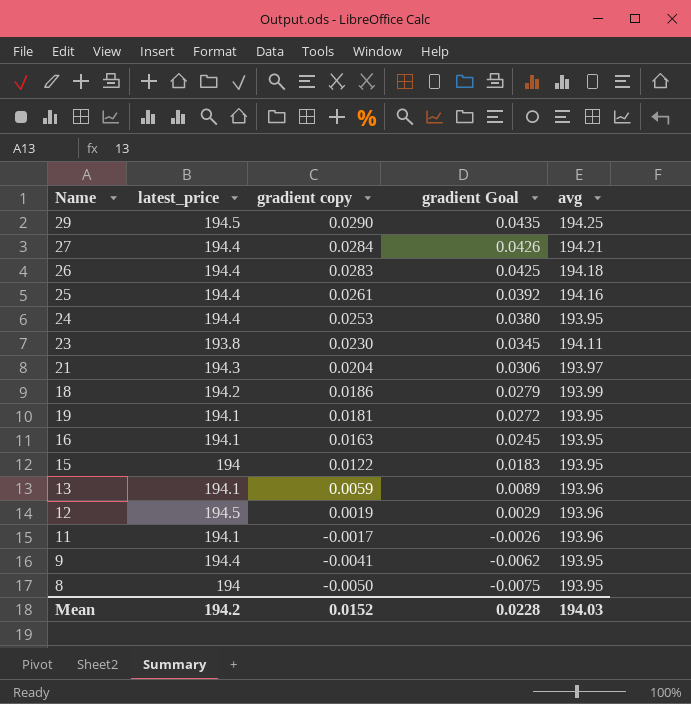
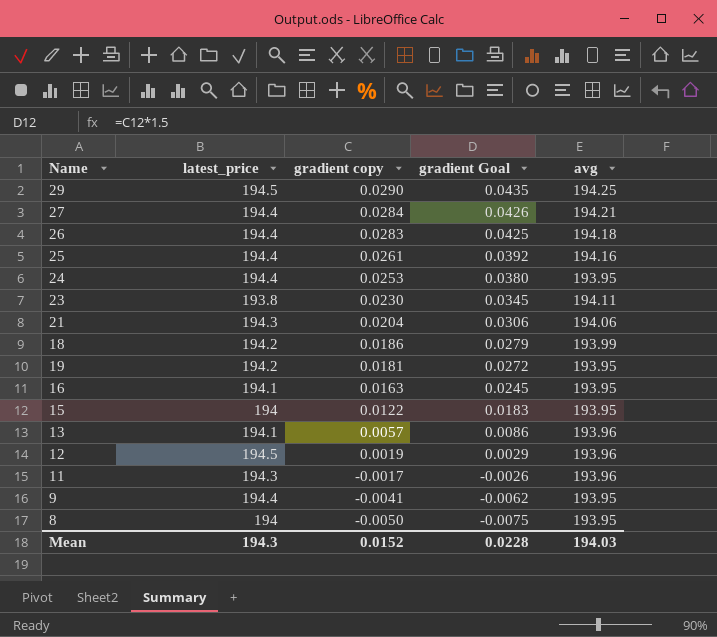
21 | avg: 193.97 -> 194.06
19 | latest_price: 194.1 -> 194.2
13 | gradient copy: 0.0059 -> 0.0057
13 | gradient Goal: 0.0089 -> 0.0086
11 | latest_price: 194.1 -> 194.3
Mean | latest_price: 194.2 -> 194.3

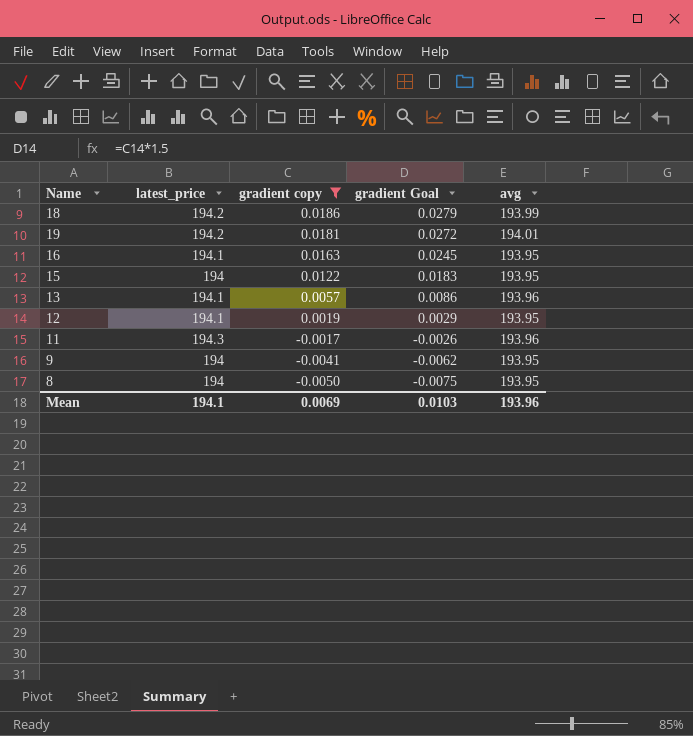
filter: none -> gradient copy <= 0.0186
19 | avg: 193.95 -> 194.01
12 | latest_price: 194.5 -> 194.1
12 | avg: 193.96 -> 193.95
9 | latest_price: 194.4 -> 194
Mean | latest_price: 194.3 -> 194.1
Mean | gradient copy: 0.0152 -> 0.0069
Mean | gradient Goal: 0.0228 -> 0.0103
Mean | avg: 194.03 -> 193.96

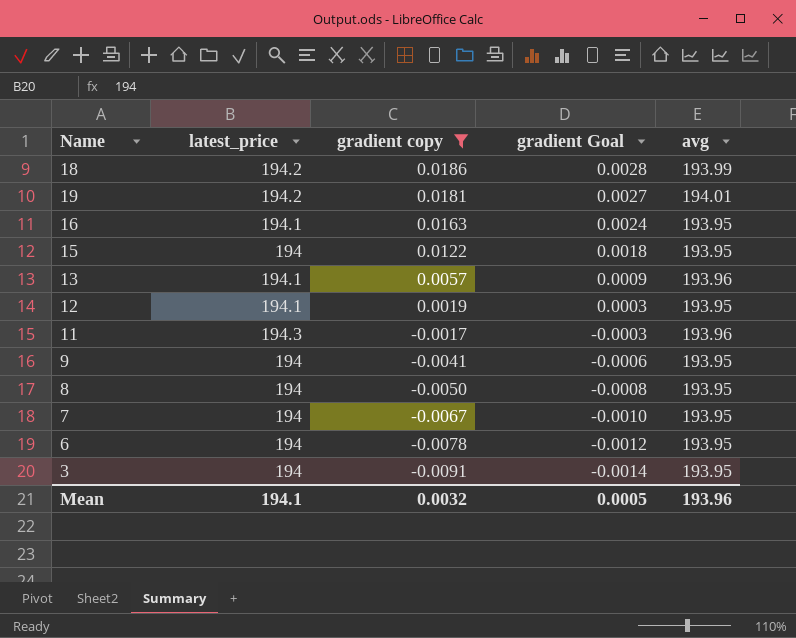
column gradient Goal | formula: [gradient copy] * 1.5 -> [gradient copy] * 0.15
row 7: none -> 194 | -0.0067 | -0.0010 | 193.95
row 6: none -> 194 | -0.0078 | -0.0012 | 193.95
row 3: none -> 194 | -0.0091 | -0.0014 | 193.95
Mean | gradient copy: 0.0069 -> 0.0032
Mean | gradient Goal: 0.0103 -> 0.0005

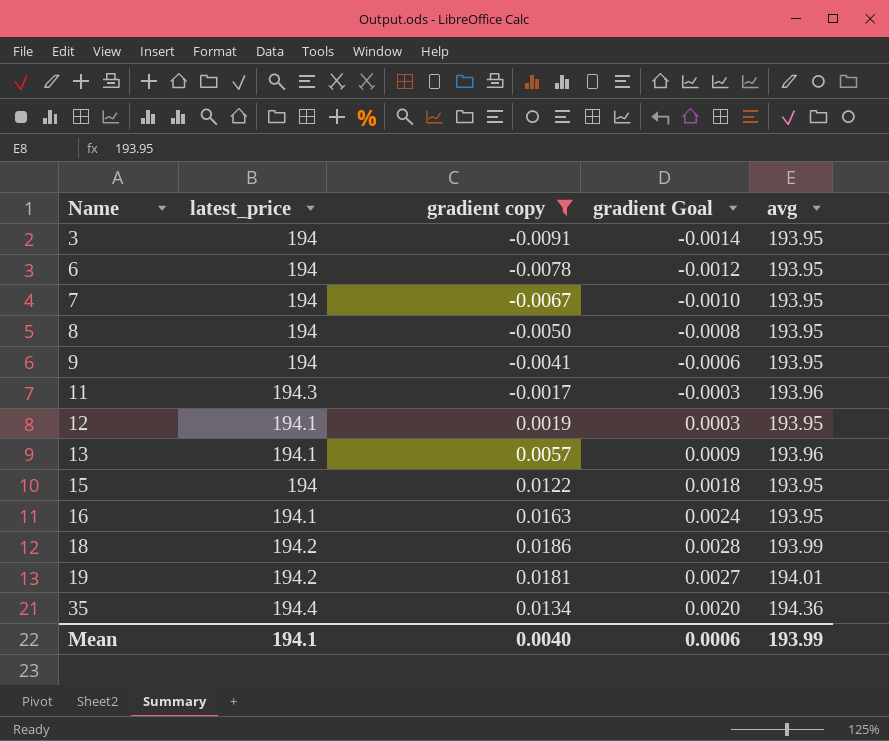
row order: gradient copy descending -> Name ascending
row 35: none -> 194.4 | 0.0134 | 0.0020 | 194.36
Mean | gradient copy: 0.0032 -> 0.0040
Mean | gradient Goal: 0.0005 -> 0.0006
Mean | avg: 193.96 -> 193.99

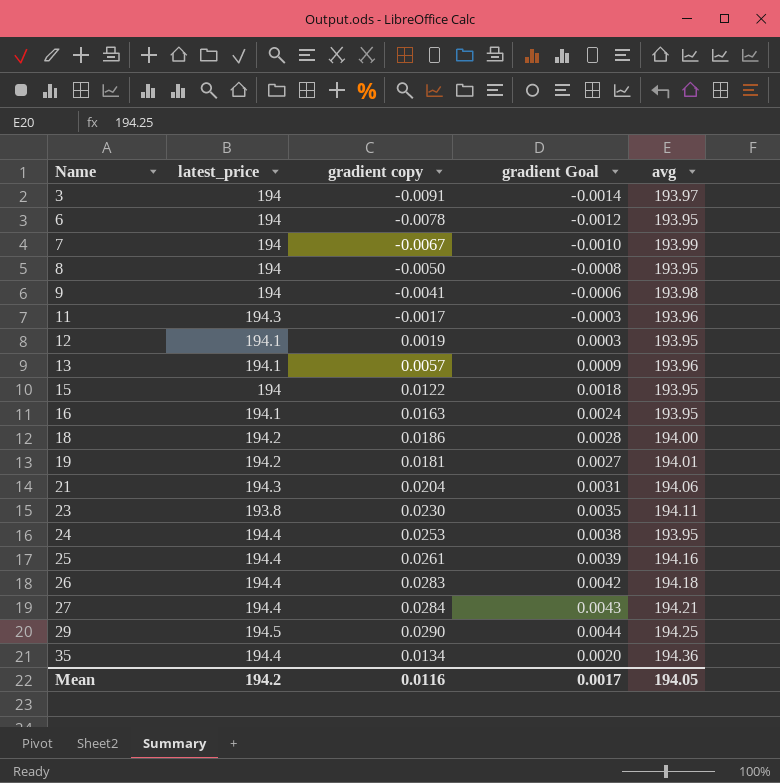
filter: gradient copy <= 0.0186 -> none
3 | avg: 193.95 -> 193.97
7 | avg: 193.95 -> 193.99
9 | avg: 193.95 -> 193.98
18 | avg: 193.99 -> 194.00
Mean | latest_price: 194.1 -> 194.2
Mean | gradient copy: 0.0040 -> 0.0116
Mean | gradient Goal: 0.0006 -> 0.0017
Mean | avg: 193.99 -> 194.05

